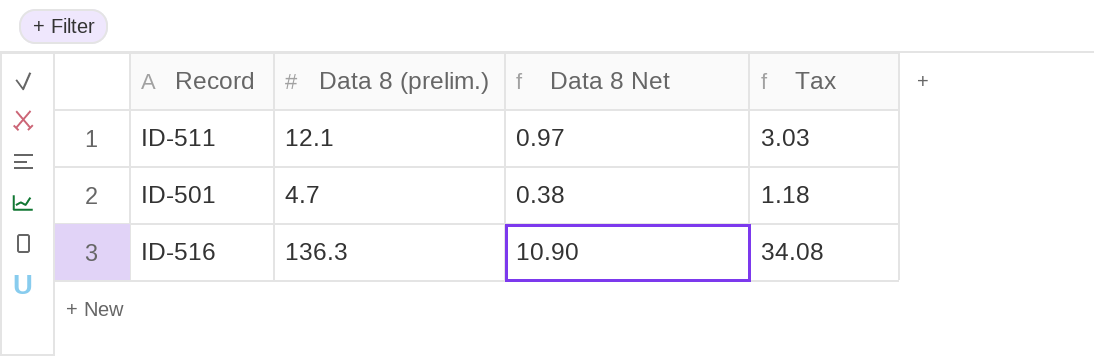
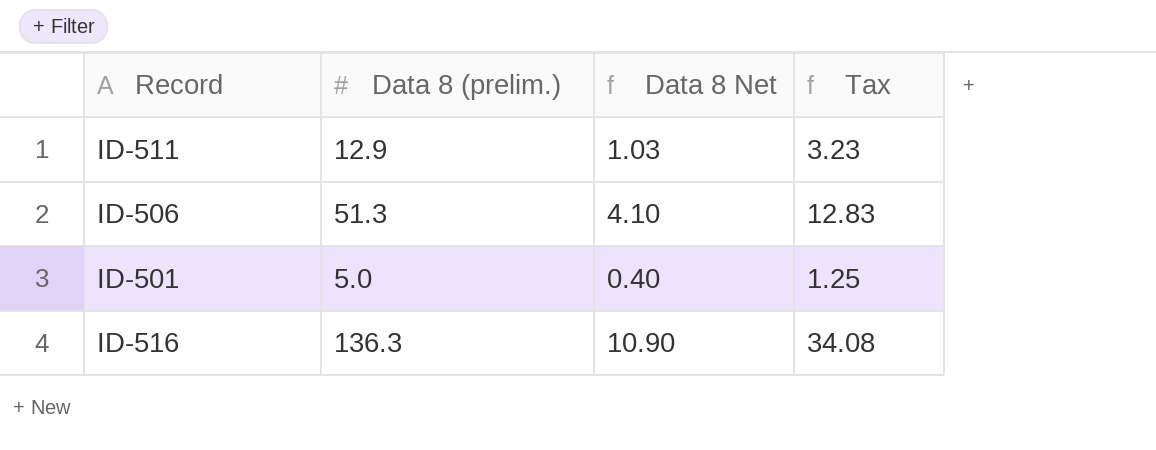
ID-511 | Data 8 (prelim.): 12.1 -> 12.9
ID-511 | Data 8 Net: 0.97 -> 1.03
ID-511 | Tax: 3.03 -> 3.23
row ID-506: none -> 51.3 | 4.10 | 12.83
ID-501 | Data 8 (prelim.): 4.7 -> 5.0
ID-501 | Data 8 Net: 0.38 -> 0.40
ID-501 | Tax: 1.18 -> 1.25

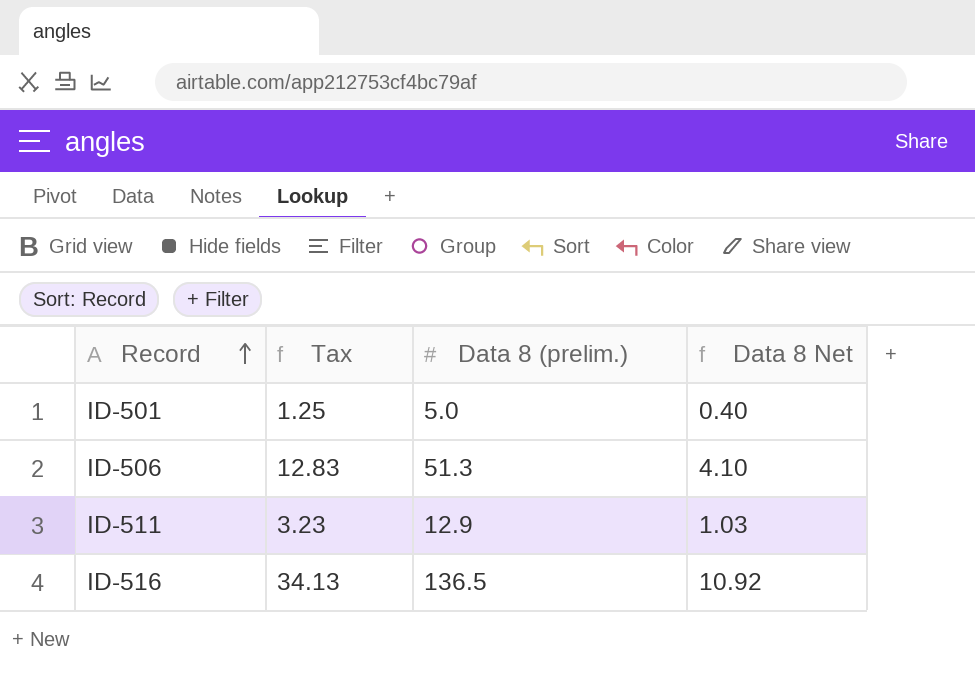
row order: none -> Record ascending
column Tax | position: 4 -> 2
ID-516 | Tax: 34.08 -> 34.13
ID-516 | Data 8 (prelim.): 136.3 -> 136.5
ID-516 | Data 8 Net: 10.90 -> 10.92

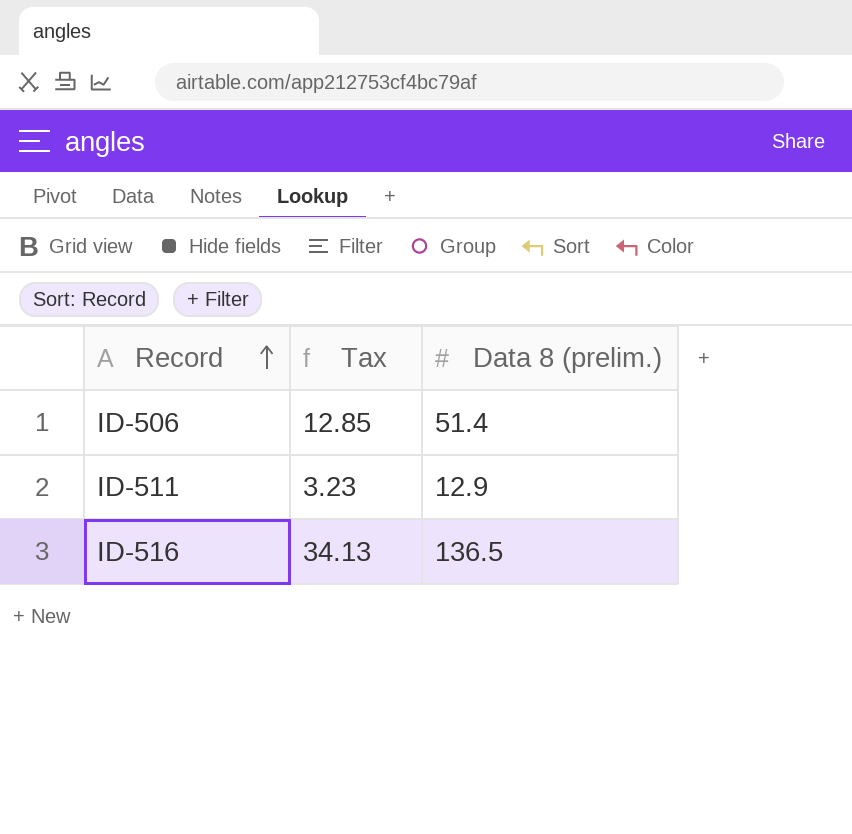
column Data 8 Net | formula: [Data 8 (prelim.)] * 0.08 -> none
row ID-501: 1.25 | 5.0 | 0.40 -> none
ID-506 | Tax: 12.83 -> 12.85
ID-506 | Data 8 (prelim.): 51.3 -> 51.4

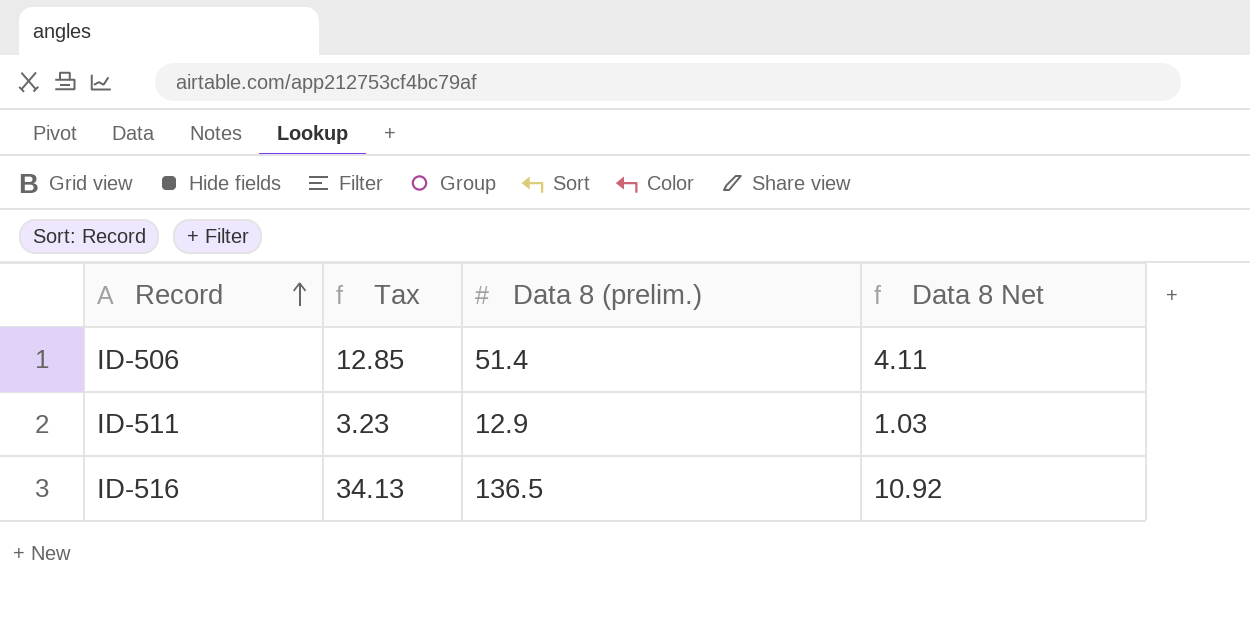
column Data 8 Net | formula: none -> [Data 8 (prelim.)] * 0.08

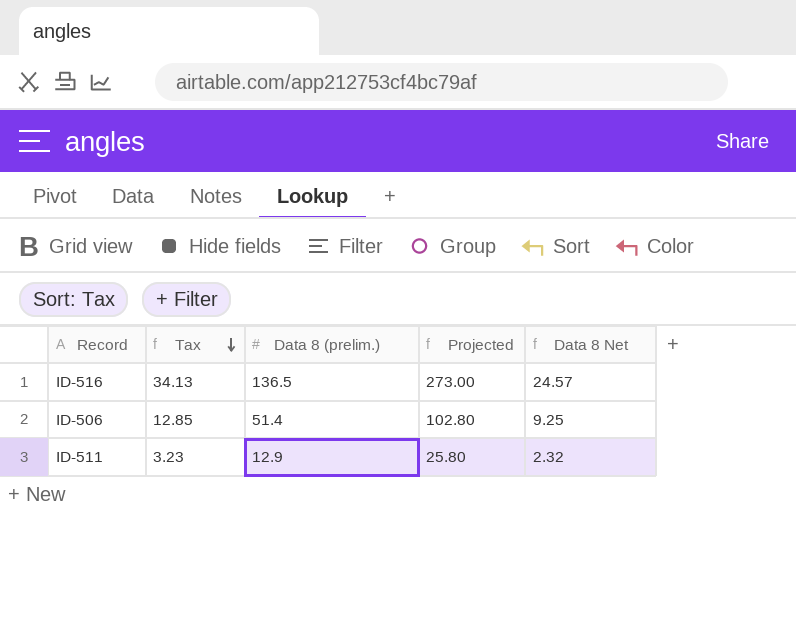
row order: Record ascending -> Tax descending
column Projected | formula: none -> [Data 8 (prelim.)] * 2
column Data 8 Net | formula: [Data 8 (prelim.)] * 0.08 -> [Data 8 (prelim.)] * 0.18

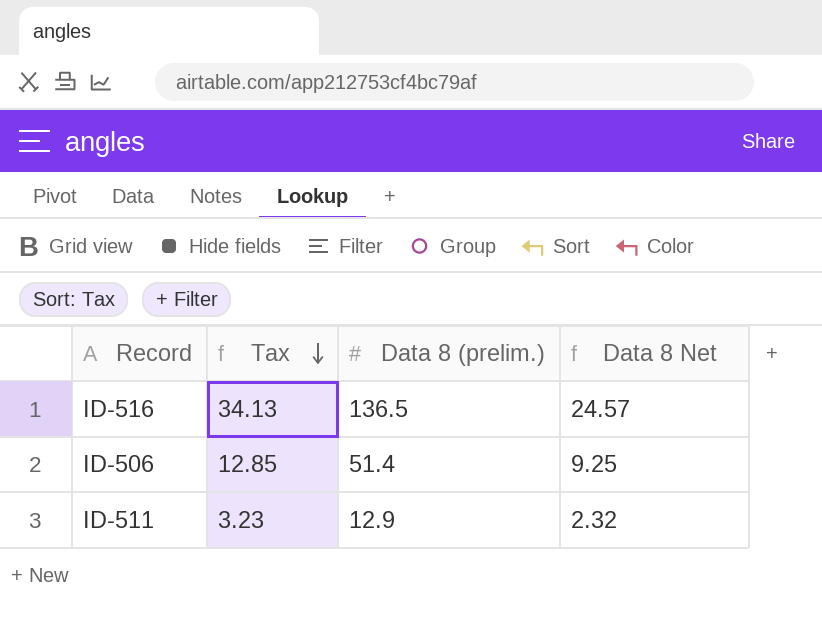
column Projected | formula: [Data 8 (prelim.)] * 2 -> none

